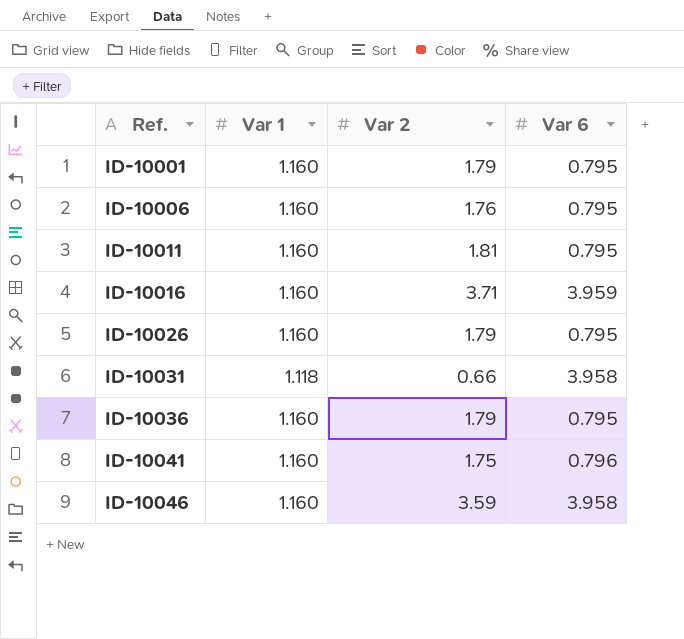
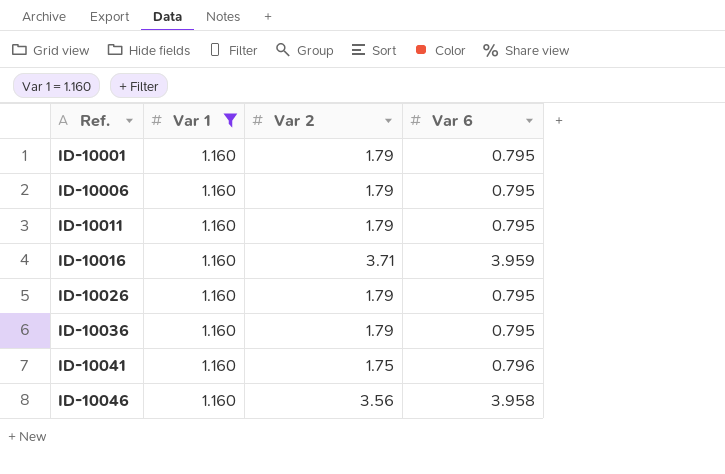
filter: none -> Var 1 = 1.160
ID-10006 | Var 2: 1.76 -> 1.79
ID-10011 | Var 2: 1.81 -> 1.79
ID-10046 | Var 2: 3.59 -> 3.56

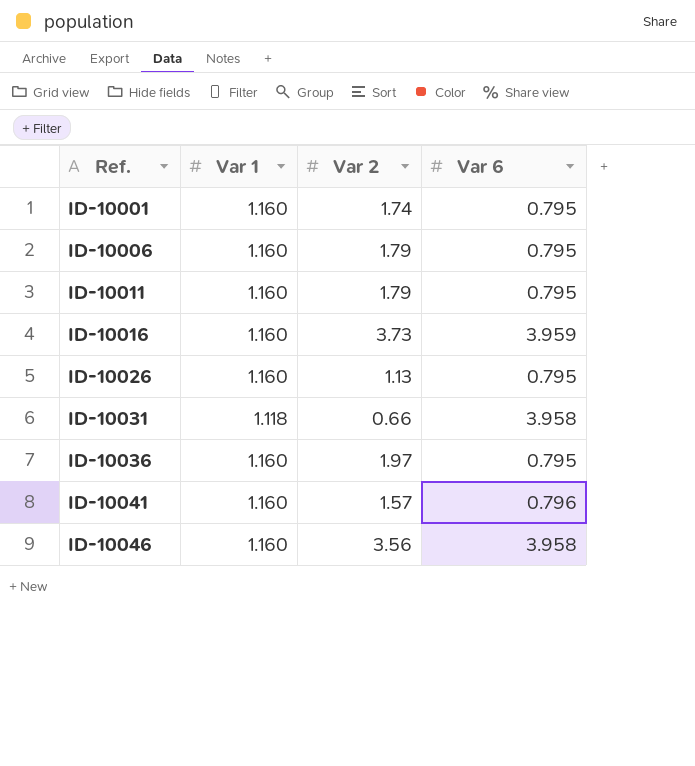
filter: Var 1 = 1.160 -> none
ID-10001 | Var 2: 1.79 -> 1.74
ID-10016 | Var 2: 3.71 -> 3.73
ID-10026 | Var 2: 1.79 -> 1.13
ID-10036 | Var 2: 1.79 -> 1.97
ID-10041 | Var 2: 1.75 -> 1.57

